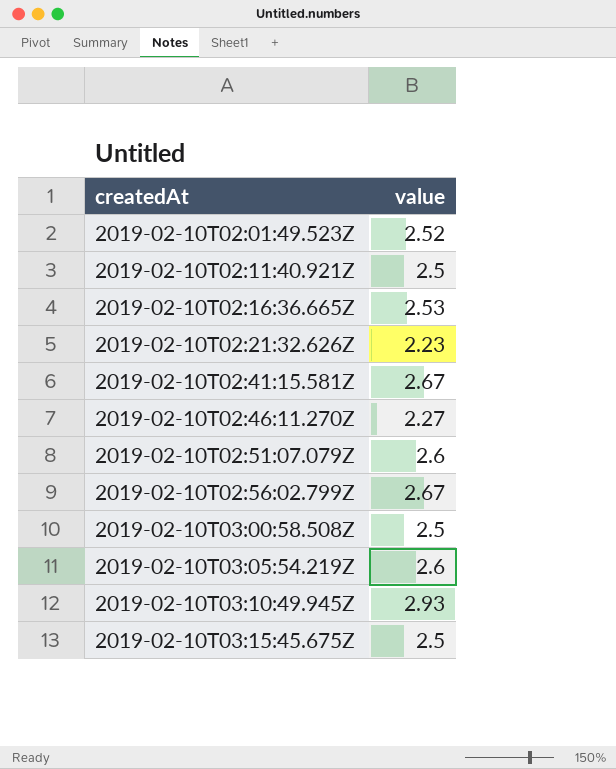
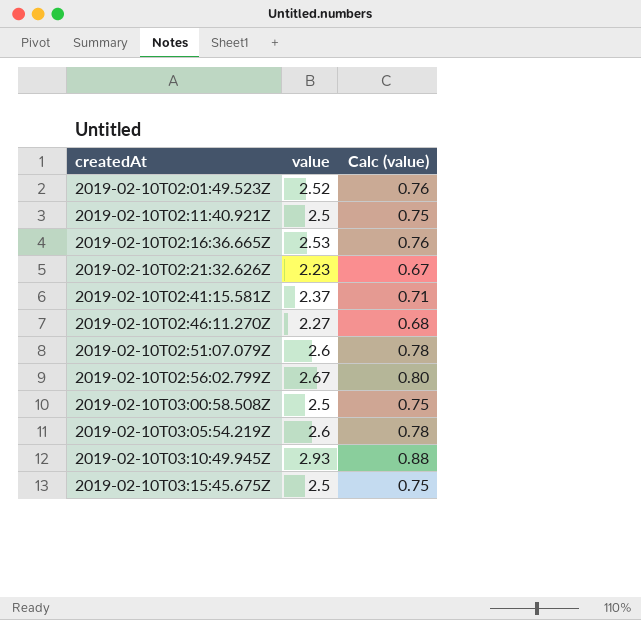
column Calc (value) | formula: none -> [value] * 0.3
2019-02-10T02:41:15.581Z | value: 2.67 -> 2.37

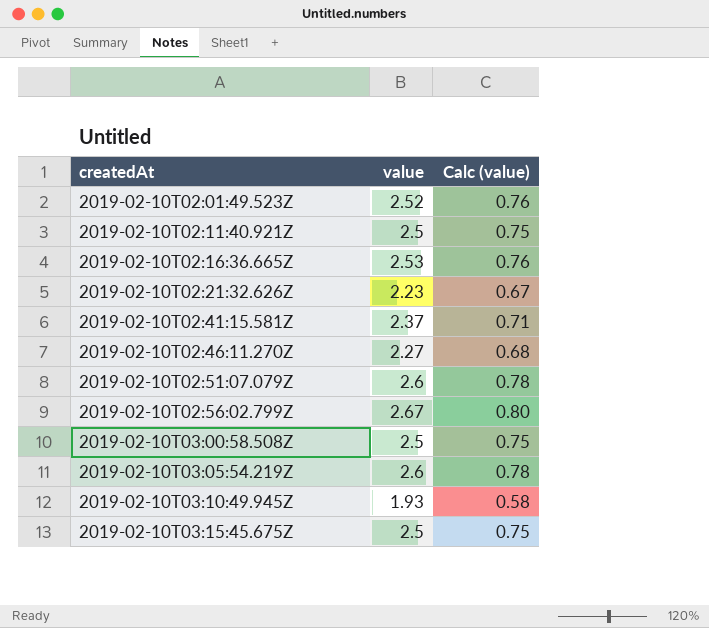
2019-02-10T03:10:49.945Z | value: 2.93 -> 1.93
2019-02-10T03:10:49.945Z | Calc (value): 0.88 -> 0.58

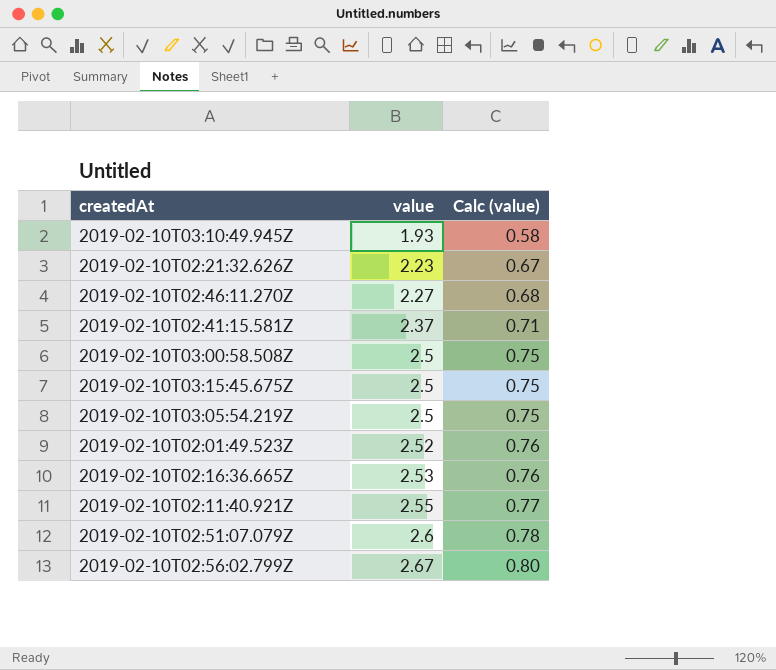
row order: createdAt ascending -> value ascending
2019-02-10T03:05:54.219Z | value: 2.6 -> 2.5
2019-02-10T03:05:54.219Z | Calc (value): 0.78 -> 0.75
2019-02-10T02:11:40.921Z | value: 2.5 -> 2.55
2019-02-10T02:11:40.921Z | Calc (value): 0.75 -> 0.77

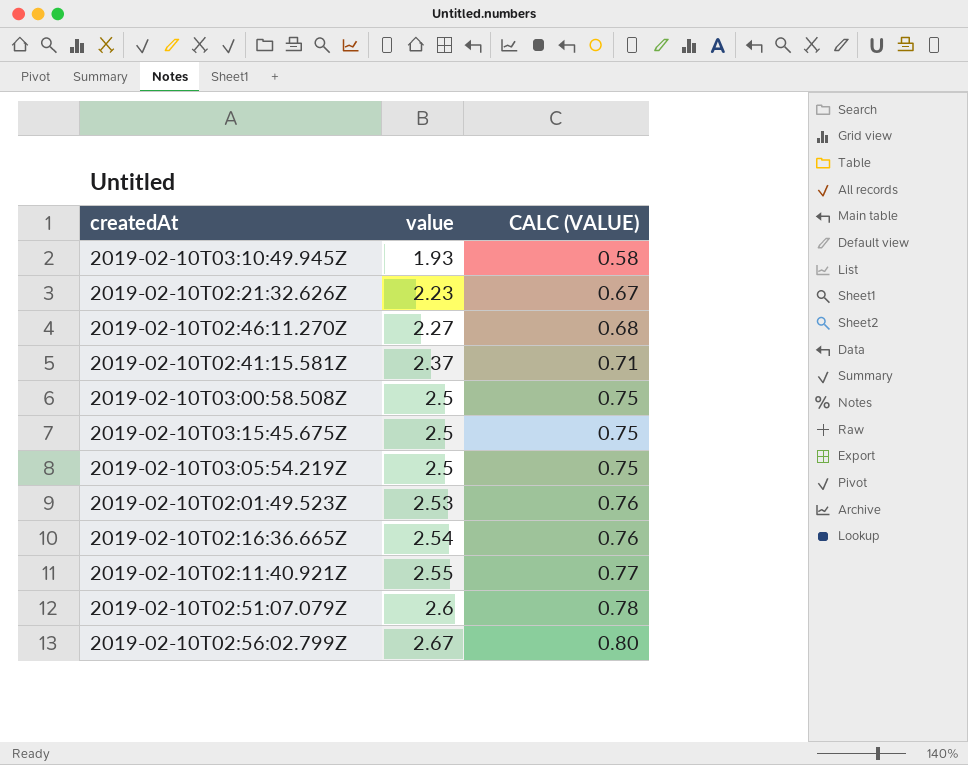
column name: Calc (value) -> CALC (VALUE)
2019-02-10T02:01:49.523Z | value: 2.52 -> 2.53
2019-02-10T02:16:36.665Z | value: 2.53 -> 2.54

